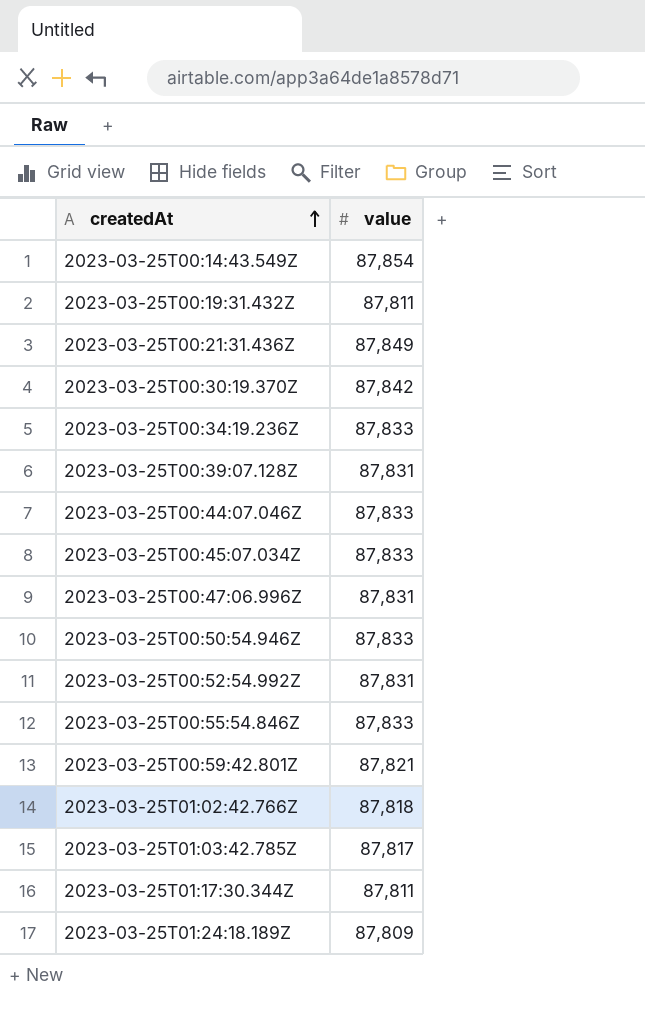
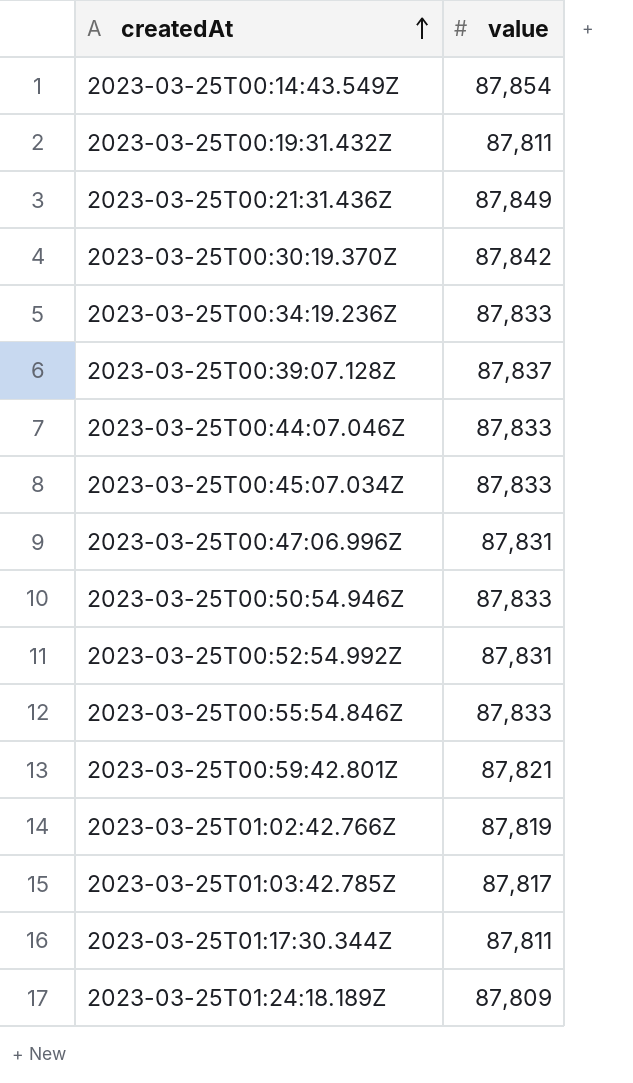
2023-03-25T00:39:07.128Z | value: 87,831 -> 87,837
2023-03-25T01:02:42.766Z | value: 87,818 -> 87,819

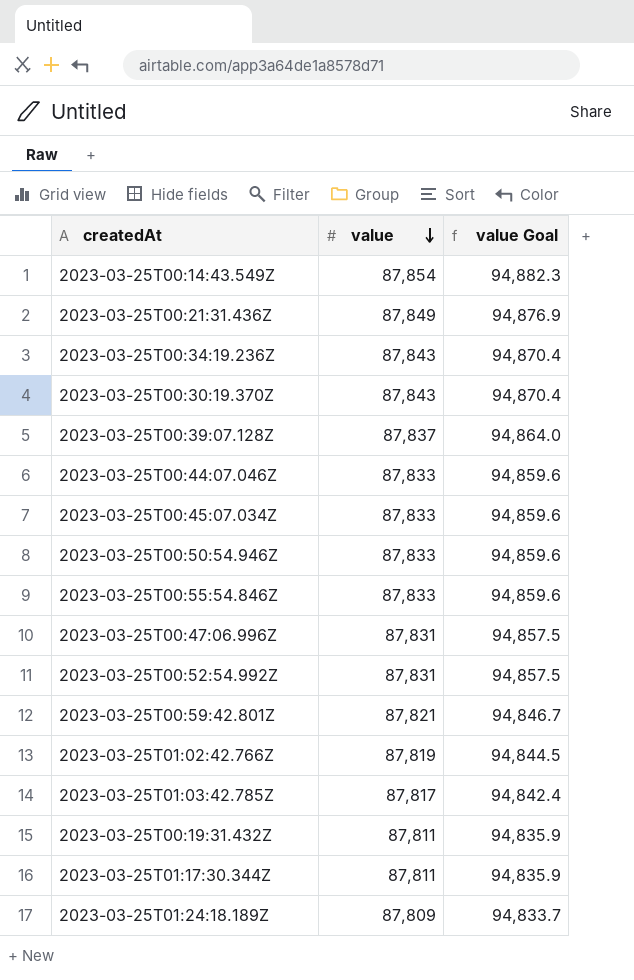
row order: createdAt ascending -> value descending
column value Goal | formula: none -> [value] * 1.08
2023-03-25T00:34:19.236Z | value: 87,833 -> 87,843
2023-03-25T00:30:19.370Z | value: 87,842 -> 87,843

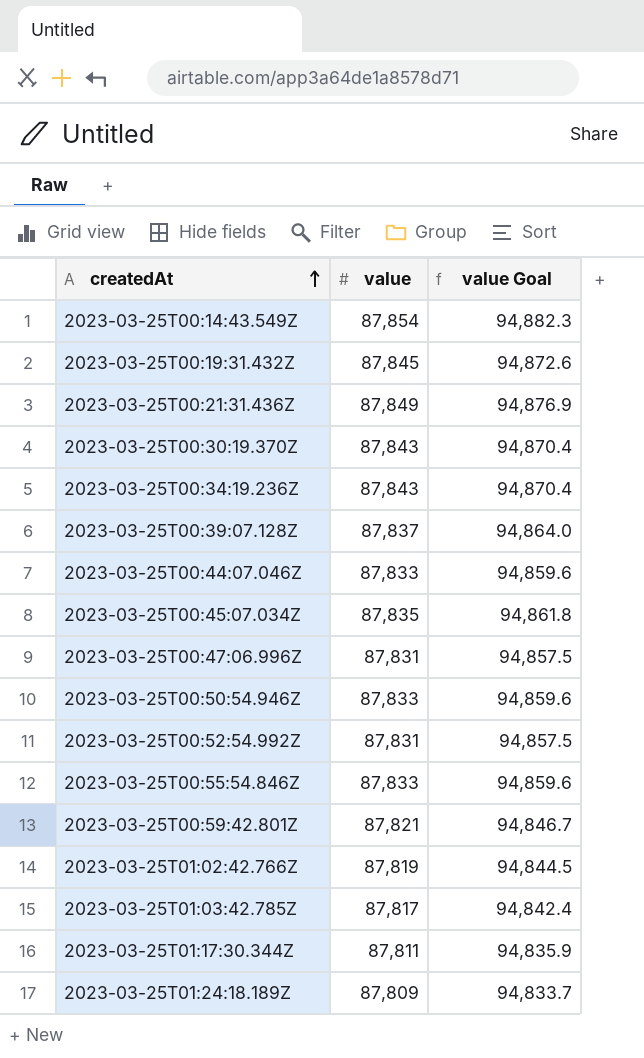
row order: value descending -> createdAt ascending
2023-03-25T00:19:31.432Z | value: 87,811 -> 87,845
2023-03-25T00:19:31.432Z | value Goal: 94,835.9 -> 94,872.6
2023-03-25T00:45:07.034Z | value: 87,833 -> 87,835
2023-03-25T00:45:07.034Z | value Goal: 94,859.6 -> 94,861.8

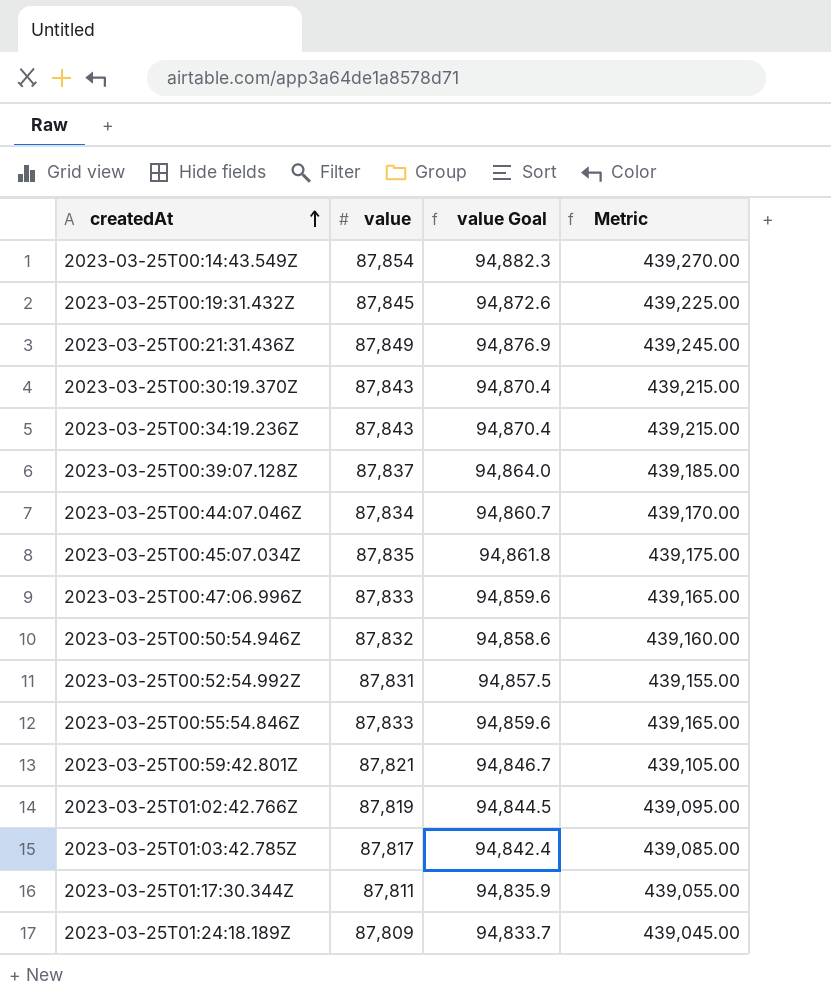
column Metric | formula: none -> [value] * 5
2023-03-25T00:44:07.046Z | value: 87,833 -> 87,834
2023-03-25T00:44:07.046Z | value Goal: 94,859.6 -> 94,860.7
2023-03-25T00:47:06.996Z | value: 87,831 -> 87,833
2023-03-25T00:47:06.996Z | value Goal: 94,857.5 -> 94,859.6
2023-03-25T00:50:54.946Z | value: 87,833 -> 87,832
2023-03-25T00:50:54.946Z | value Goal: 94,859.6 -> 94,858.6

